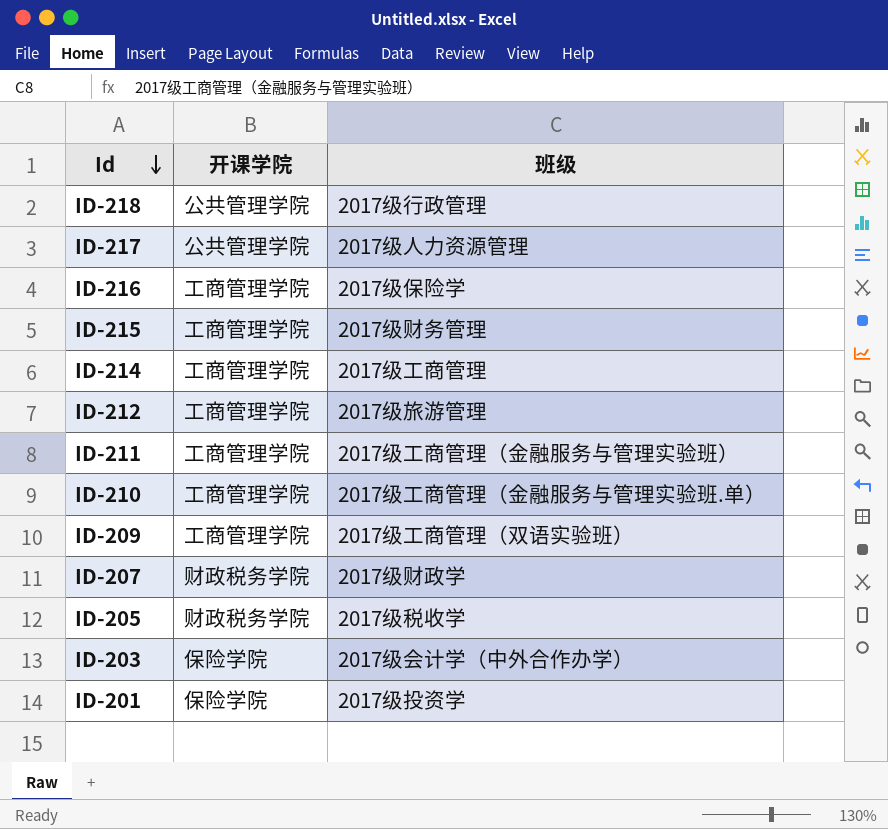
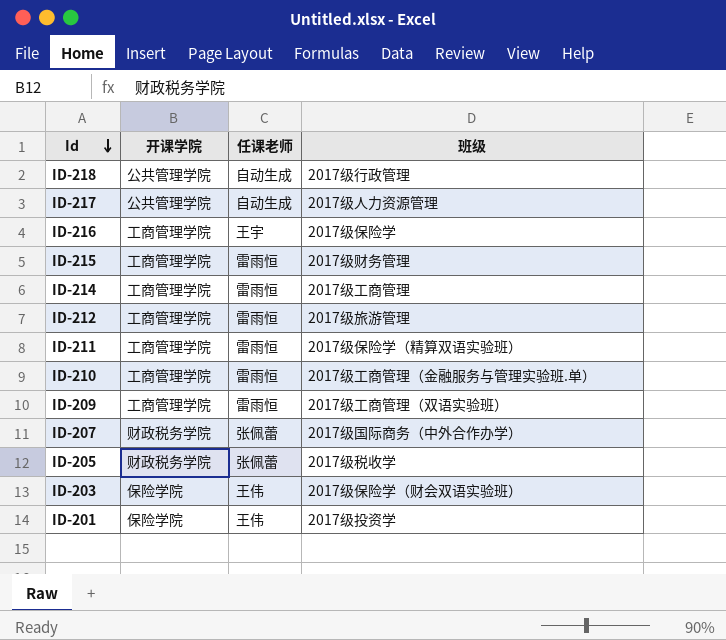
column 任课老师 | position: none -> 3
ID-211 | 班级: 2017级工商管理（金融服务与管理实验班） -> 2017级保险学（精算双语实验班）
ID-207 | 班级: 2017级财政学 -> 2017级国际商务（中外合作办学）
ID-203 | 班级: 2017级会计学（中外合作办学） -> 2017级保险学（财会双语实验班）

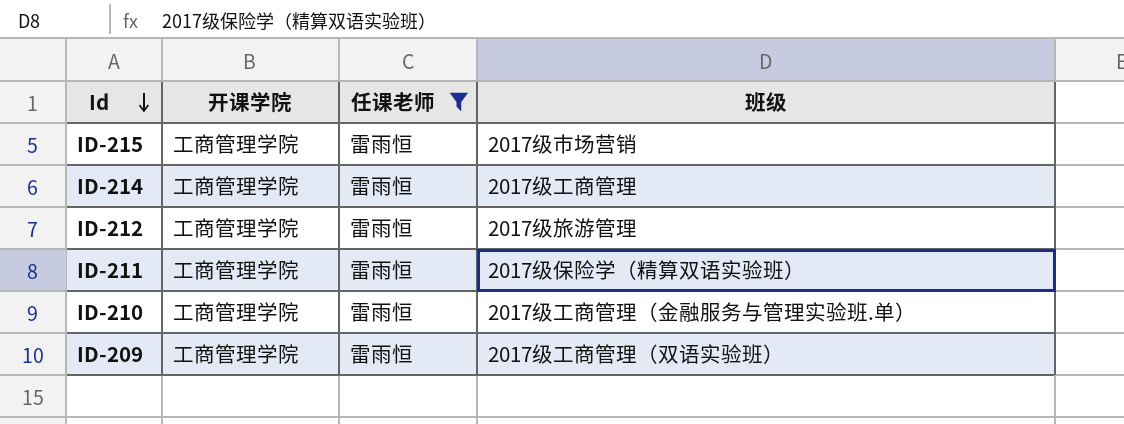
filter: none -> 任课老师 = 雷雨恒
ID-215 | 班级: 2017级财务管理 -> 2017级市场营销

